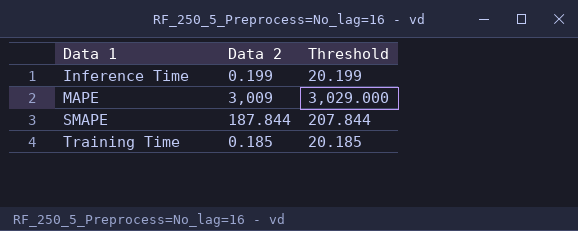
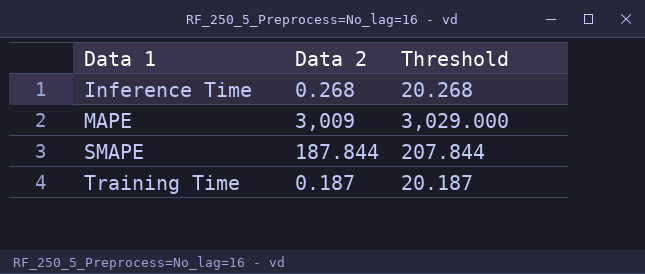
Inference Time | Data 2: 0.199 -> 0.268
Inference Time | Threshold: 20.199 -> 20.268
Training Time | Data 2: 0.185 -> 0.187
Training Time | Threshold: 20.185 -> 20.187

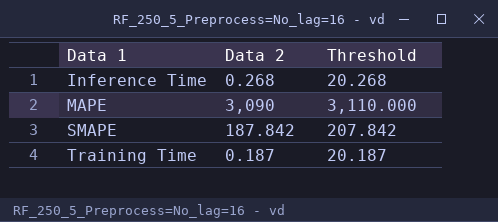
MAPE | Data 2: 3,009 -> 3,090
MAPE | Threshold: 3,029.000 -> 3,110.000
SMAPE | Data 2: 187.844 -> 187.842
SMAPE | Threshold: 207.844 -> 207.842

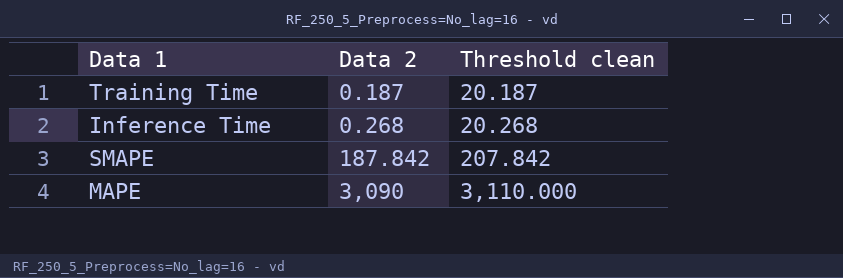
row order: Data 1 ascending -> Data 2 ascending
column name: Threshold -> Threshold clean

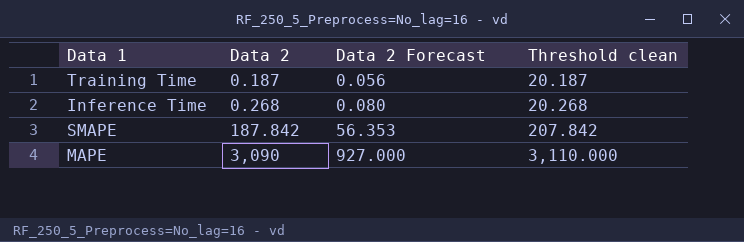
column Data 2 Forecast | formula: none -> [Data 2] * 0.3

